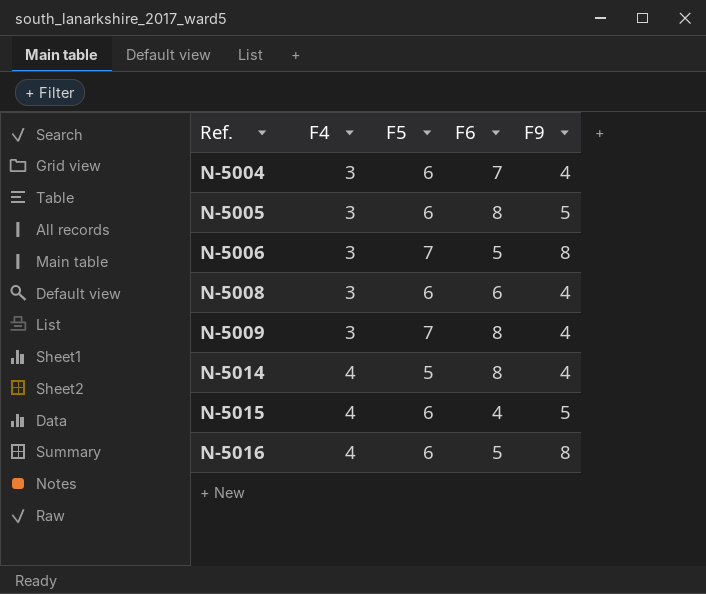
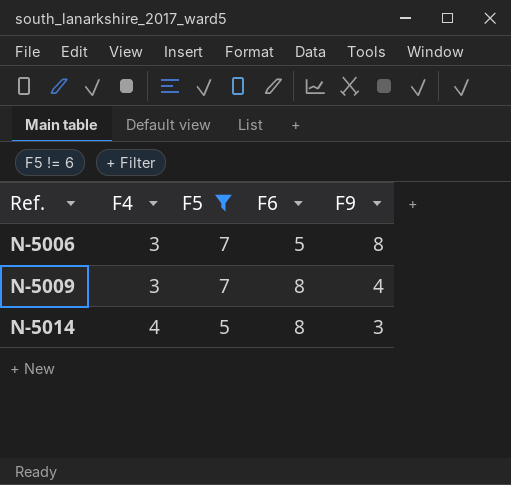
filter: none -> F5 != 6
N-5014 | F9: 4 -> 3

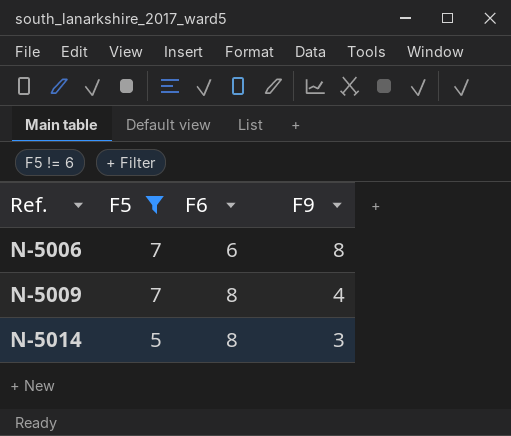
column F4 | position: 2 -> none
N-5006 | F6: 5 -> 6

